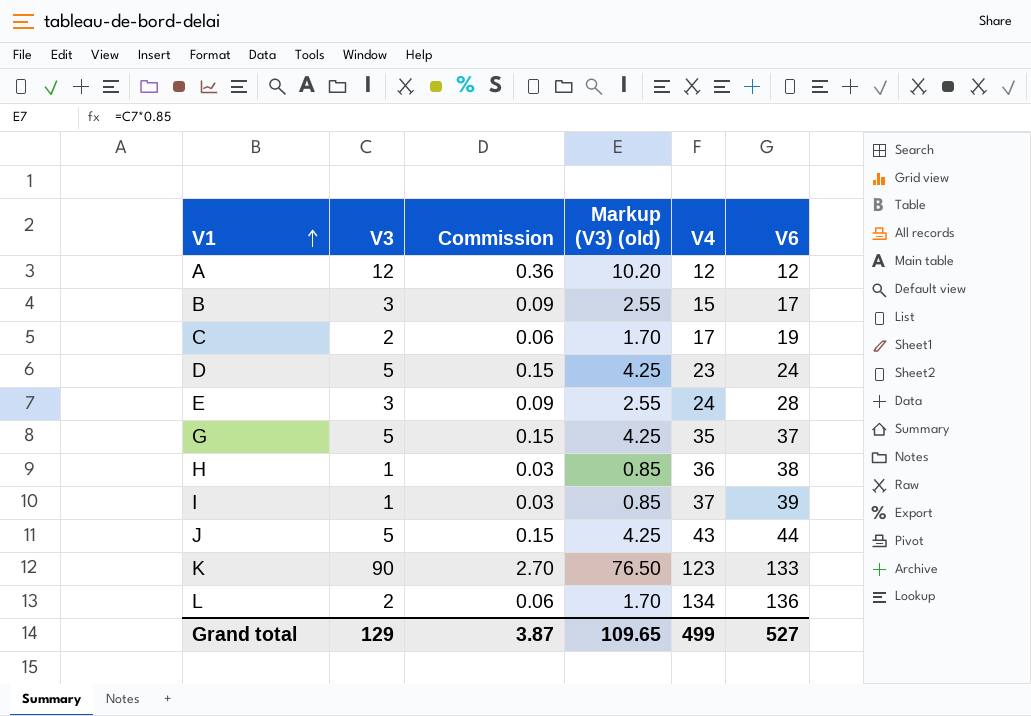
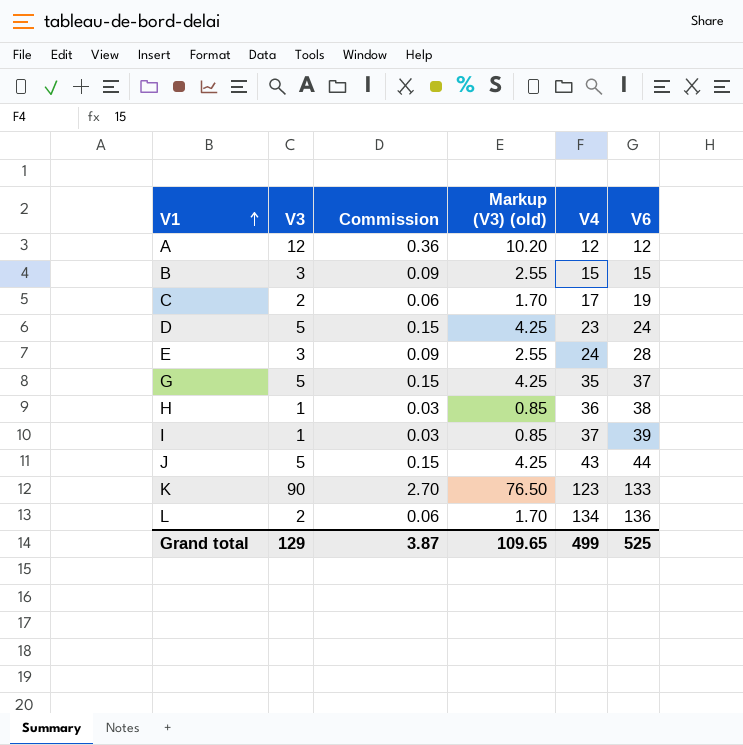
B | V6: 17 -> 15
Grand total | V6: 527 -> 525

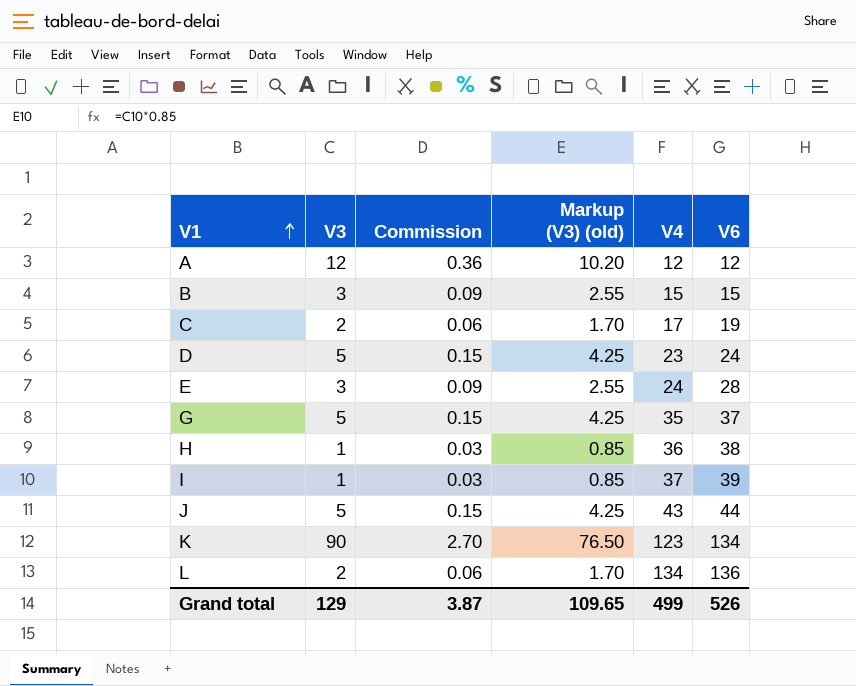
K | V6: 133 -> 134
Grand total | V6: 525 -> 526

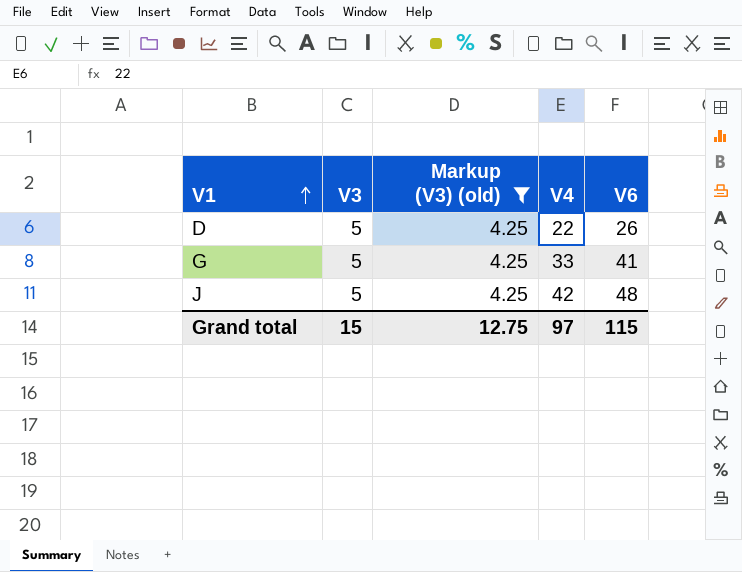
filter: none -> Markup (V3) (old) = 4.25
column Commission | formula: [V3] * 0.03 -> none
D | V4: 23 -> 22
D | V6: 24 -> 26
G | V4: 35 -> 33
G | V6: 37 -> 41
J | V4: 43 -> 42
J | V6: 44 -> 48
Grand total | V3: 129 -> 15
Grand total | Markup (V3) (old): 109.65 -> 12.75
Grand total | V4: 499 -> 97
Grand total | V6: 526 -> 115

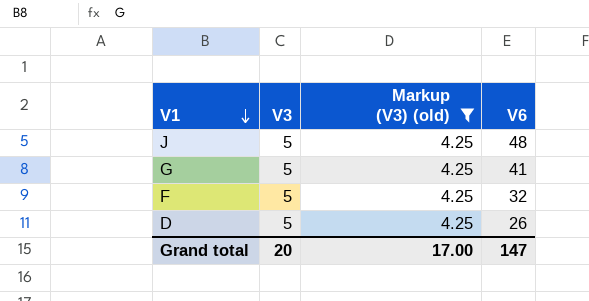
row order: V1 ascending -> V1 descending
column V4 | position: 4 -> none
row F: none -> 5 | 4.25 | 32
Grand total | V3: 15 -> 20
Grand total | Markup (V3) (old): 12.75 -> 17.00
Grand total | V6: 115 -> 147

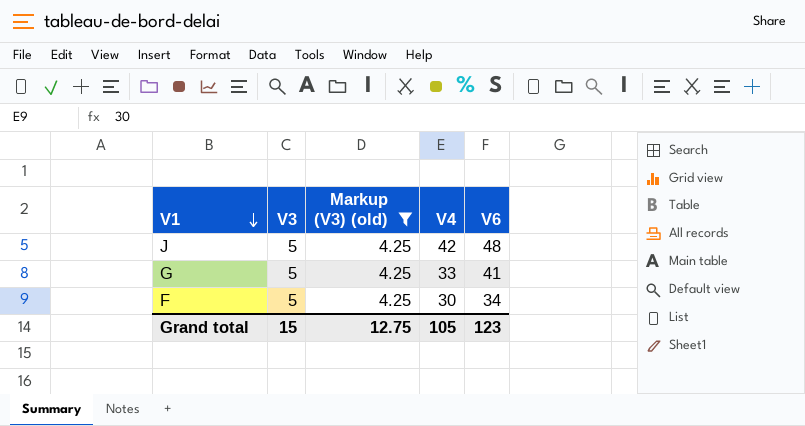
column V4 | position: none -> 4
row D: 5 | 4.25 | 26 -> none
F | V6: 32 -> 34
Grand total | V3: 20 -> 15
Grand total | Markup (V3) (old): 17.00 -> 12.75
Grand total | V6: 147 -> 123

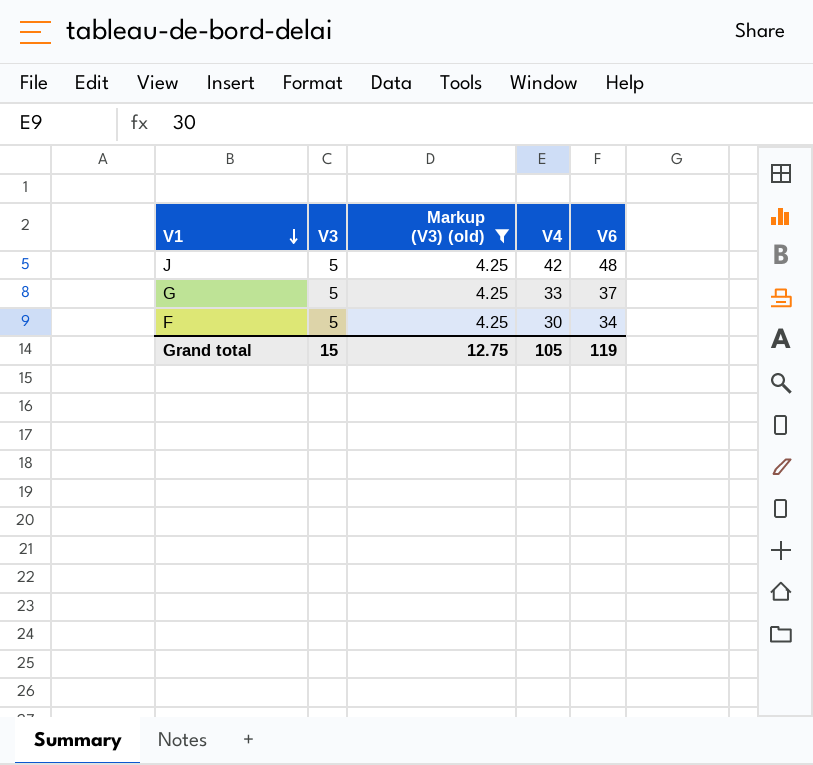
G | V6: 41 -> 37
Grand total | V6: 123 -> 119

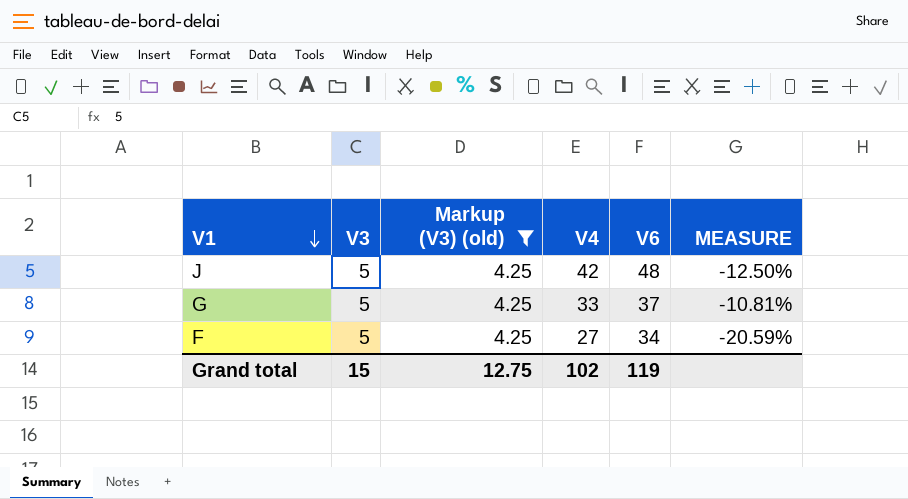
column MEASURE | formula: none -> ([V4] - [V6]) / [V6]
F | V4: 30 -> 27
Grand total | V4: 105 -> 102

